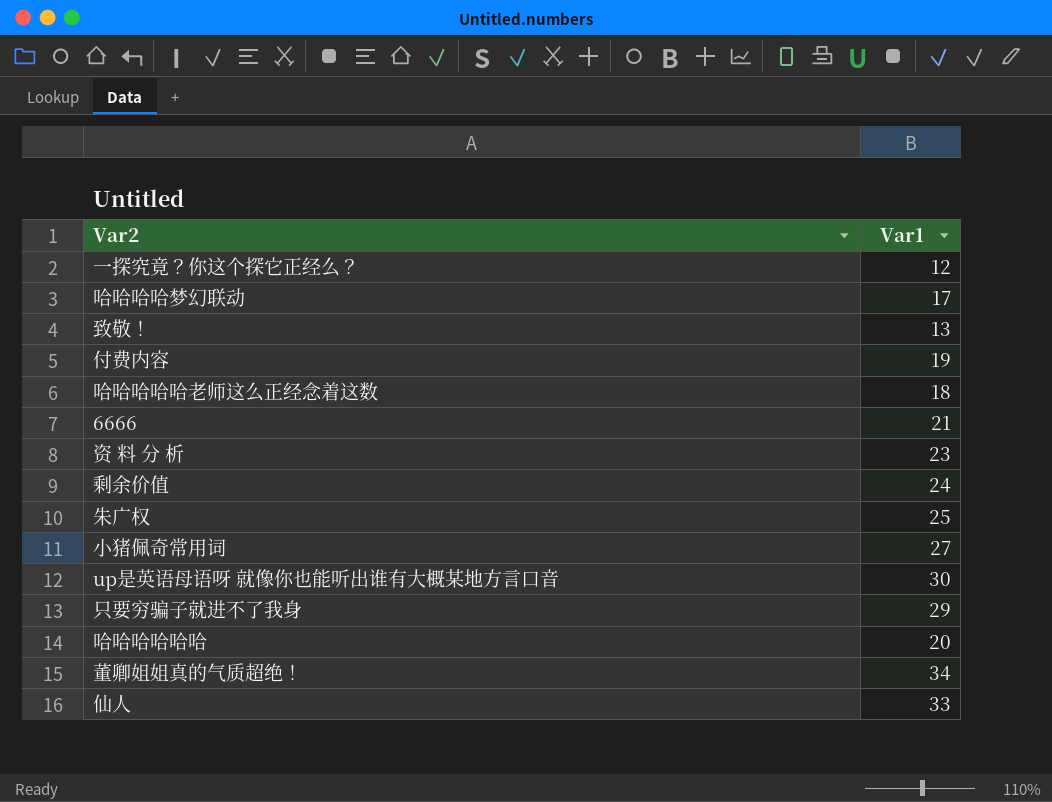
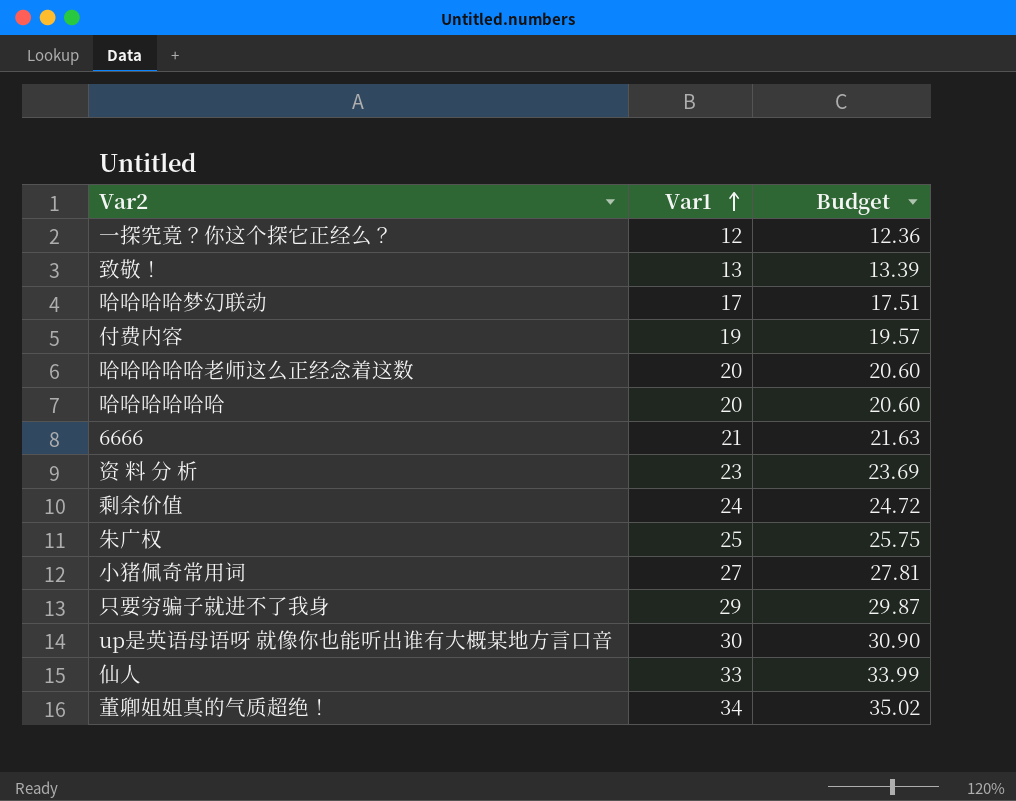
row order: none -> Var1 ascending
column Budget | formula: none -> [Var1] * 1.03
哈哈哈哈哈老师这么正经念着这数 | Var1: 18 -> 20

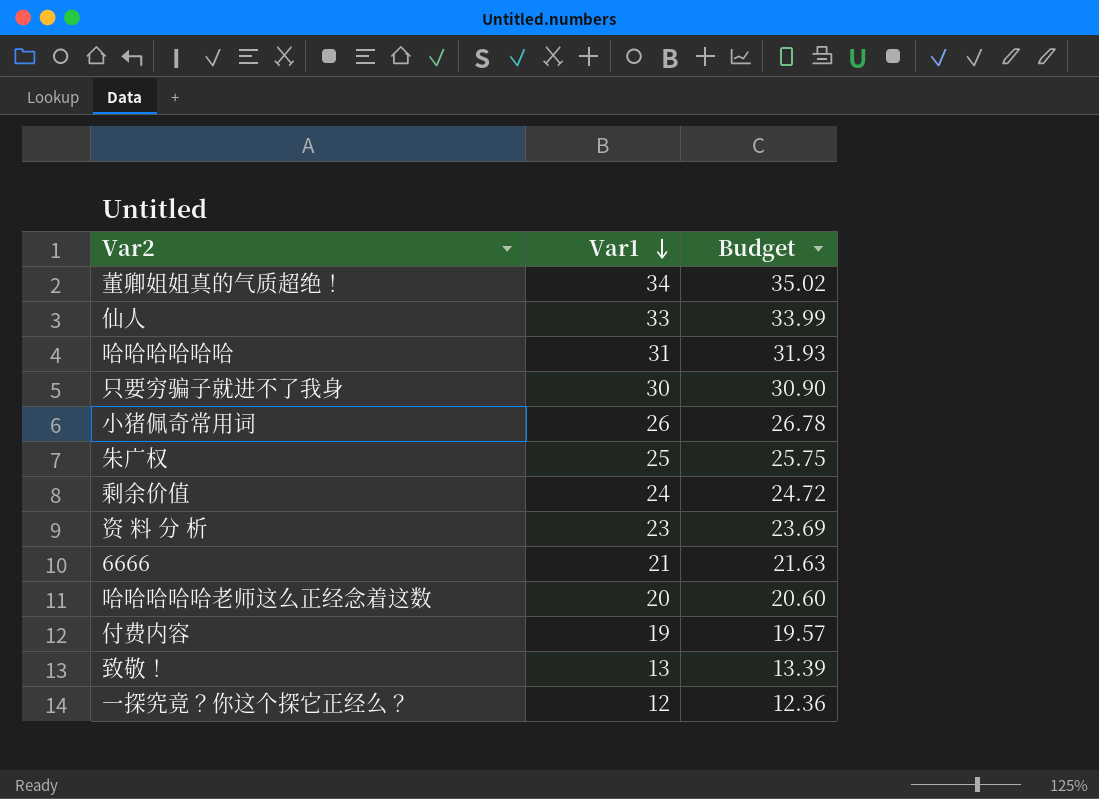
row order: Var1 ascending -> Var1 descending
row 哈哈哈哈梦幻联动: 17 | 17.51 -> none
row up是英语母语呀 就像你也能听出谁有大概某地方言口音: 30 | 30.90 -> none
哈哈哈哈哈哈 | Var1: 20 -> 31
哈哈哈哈哈哈 | Budget: 20.60 -> 31.93
只要穷骗子就进不了我身 | Var1: 29 -> 30
只要穷骗子就进不了我身 | Budget: 29.87 -> 30.90
小猪佩奇常用词 | Var1: 27 -> 26
小猪佩奇常用词 | Budget: 27.81 -> 26.78

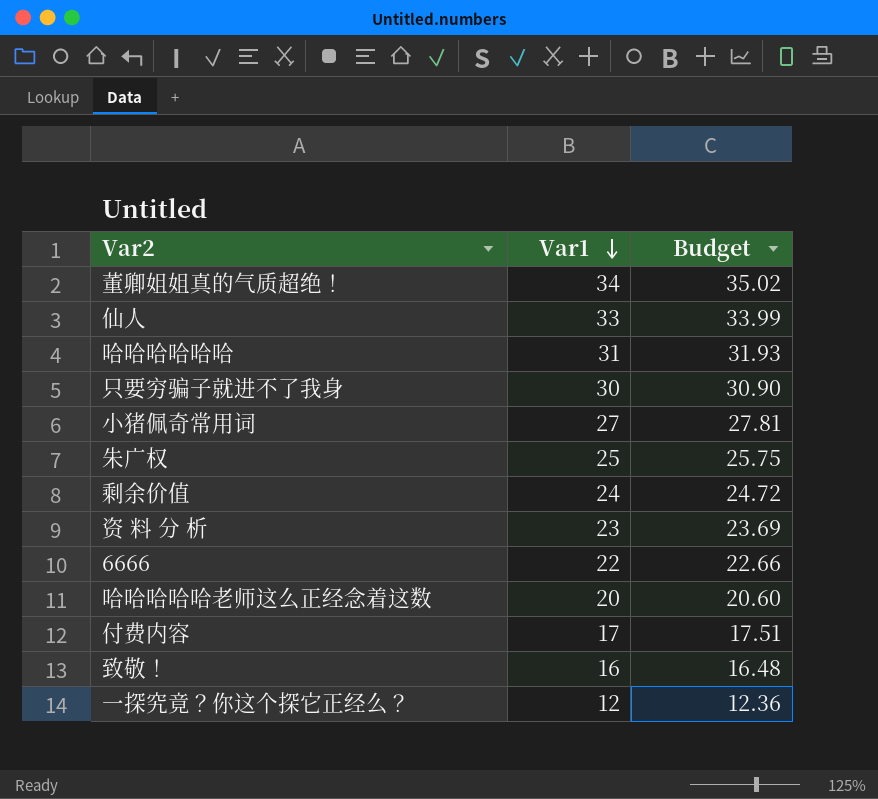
小猪佩奇常用词 | Var1: 26 -> 27
小猪佩奇常用词 | Budget: 26.78 -> 27.81
6666 | Var1: 21 -> 22
6666 | Budget: 21.63 -> 22.66
付费内容 | Var1: 19 -> 17
付费内容 | Budget: 19.57 -> 17.51
致敬！ | Var1: 13 -> 16
致敬！ | Budget: 13.39 -> 16.48

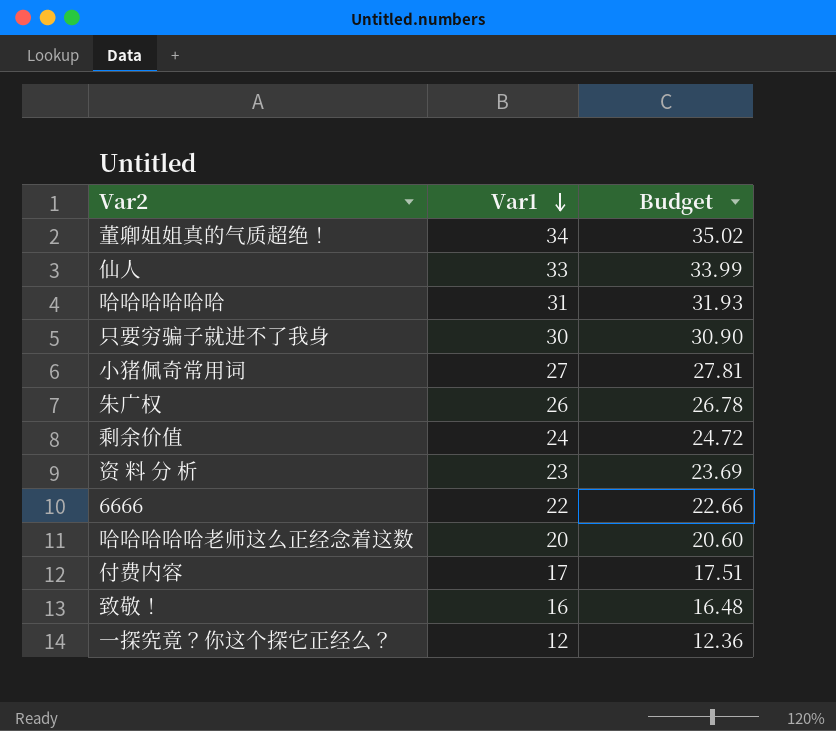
朱广权 | Var1: 25 -> 26
朱广权 | Budget: 25.75 -> 26.78

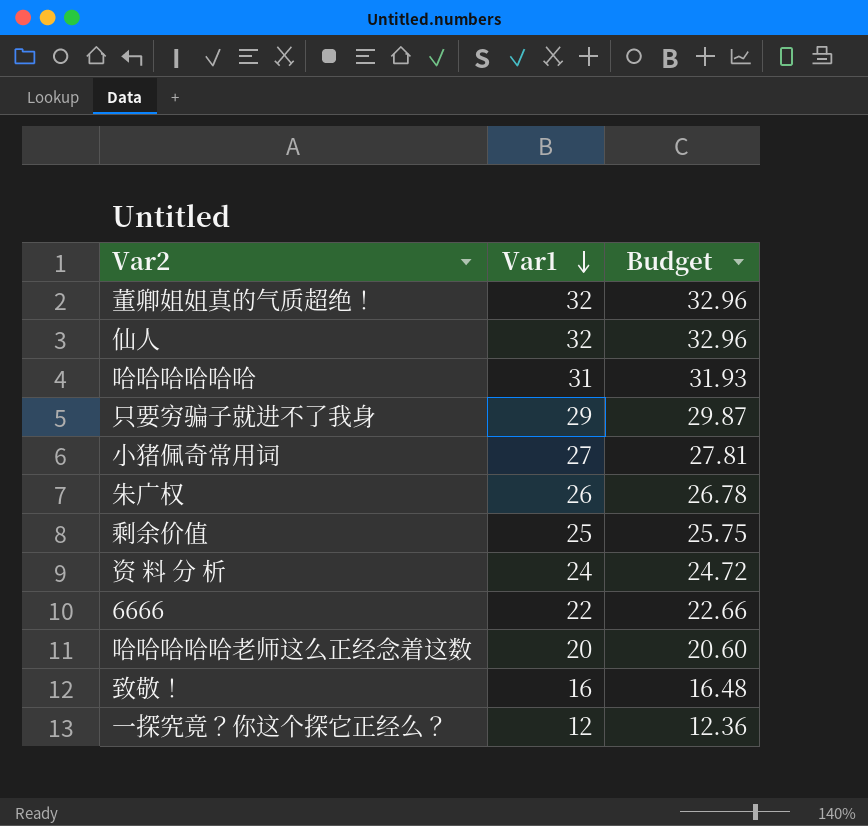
row 付费内容: 17 | 17.51 -> none
董卿姐姐真的气质超绝！ | Var1: 34 -> 32
董卿姐姐真的气质超绝！ | Budget: 35.02 -> 32.96
仙人 | Var1: 33 -> 32
仙人 | Budget: 33.99 -> 32.96
只要穷骗子就进不了我身 | Var1: 30 -> 29
只要穷骗子就进不了我身 | Budget: 30.90 -> 29.87
剩余价值 | Var1: 24 -> 25
剩余价值 | Budget: 24.72 -> 25.75
资 料 分 析 | Var1: 23 -> 24
资 料 分 析 | Budget: 23.69 -> 24.72

